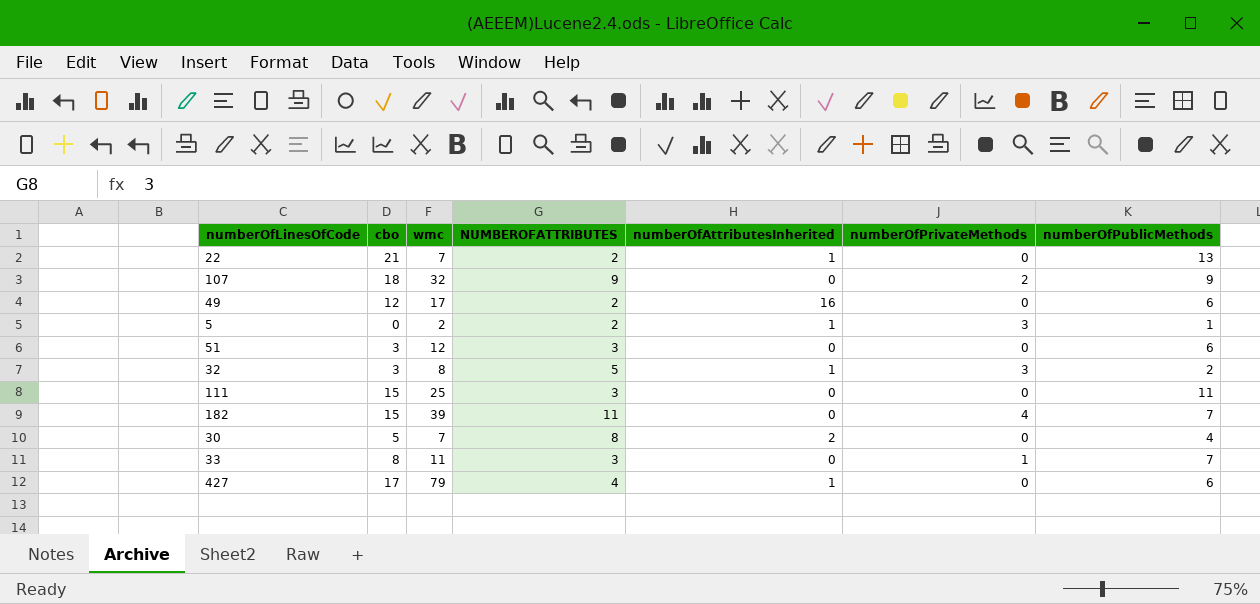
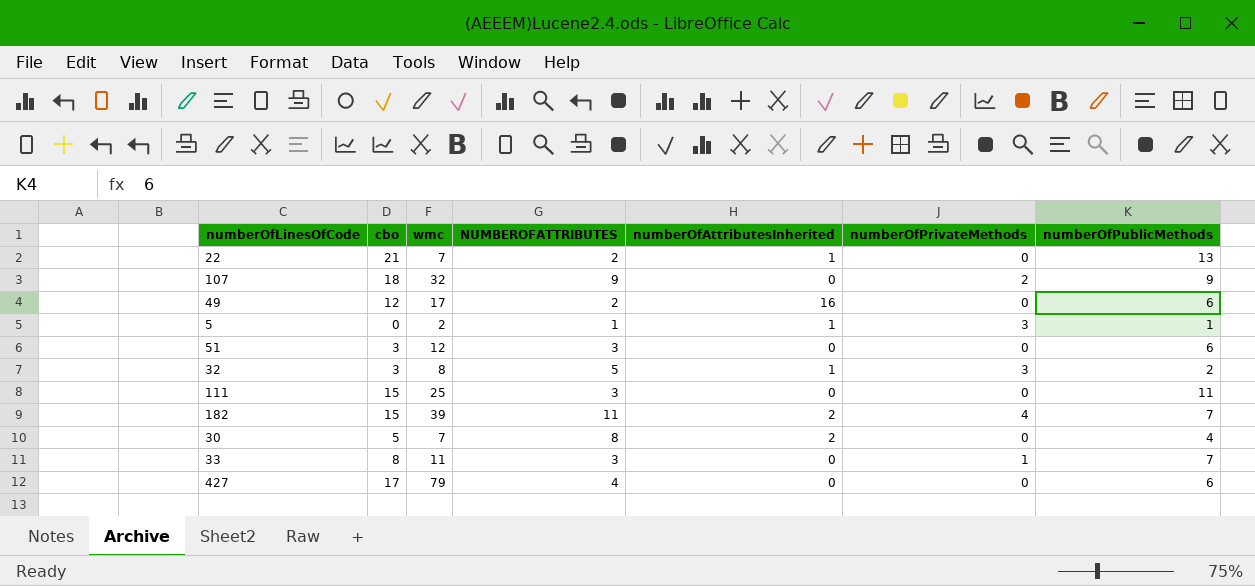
5 | NUMBEROFATTRIBUTES: 2 -> 1
182 | numberOfAttributesInherited: 0 -> 2
427 | numberOfAttributesInherited: 1 -> 0

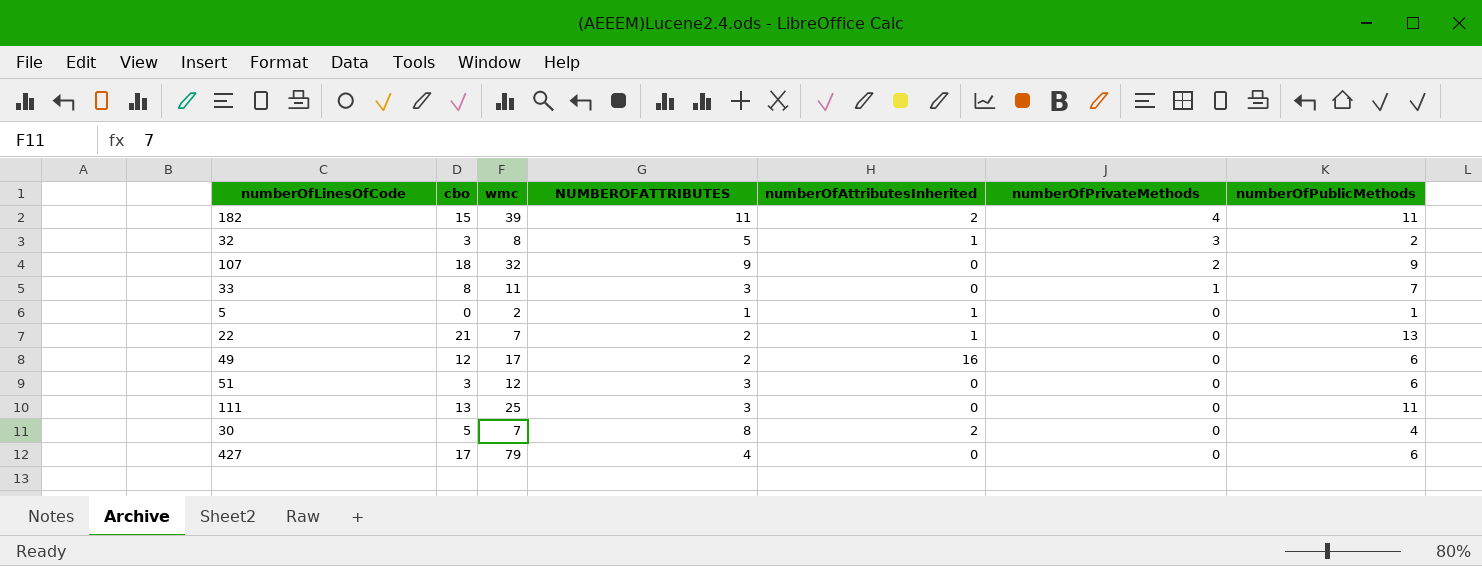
row order: none -> numberOfPrivateMethods descending
182 | numberOfPublicMethods: 7 -> 11
5 | numberOfPrivateMethods: 3 -> 0
111 | cbo: 15 -> 13

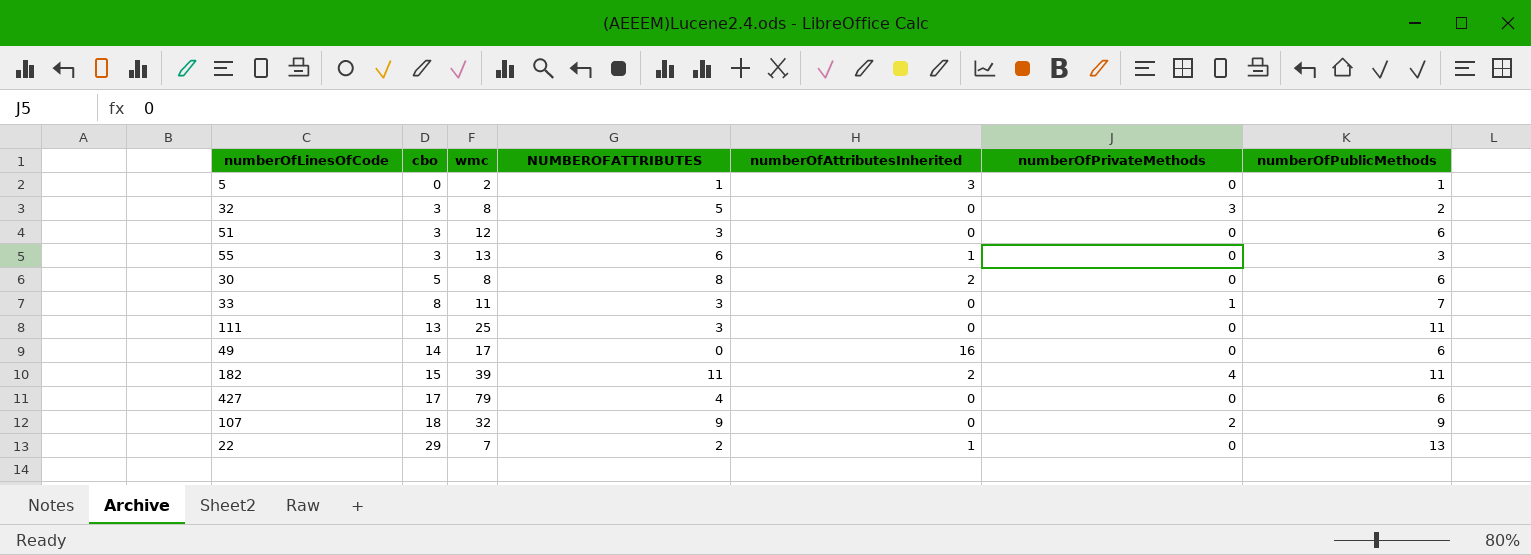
row order: numberOfPrivateMethods descending -> cbo ascending
5 | numberOfAttributesInherited: 1 -> 3
32 | numberOfAttributesInherited: 1 -> 0
row 55: none -> 3 | 13 | 6 | 1 | 0 | 3
30 | wmc: 7 -> 8
30 | numberOfPublicMethods: 4 -> 6
49 | cbo: 12 -> 14
49 | NUMBEROFATTRIBUTES: 2 -> 0
22 | cbo: 21 -> 29

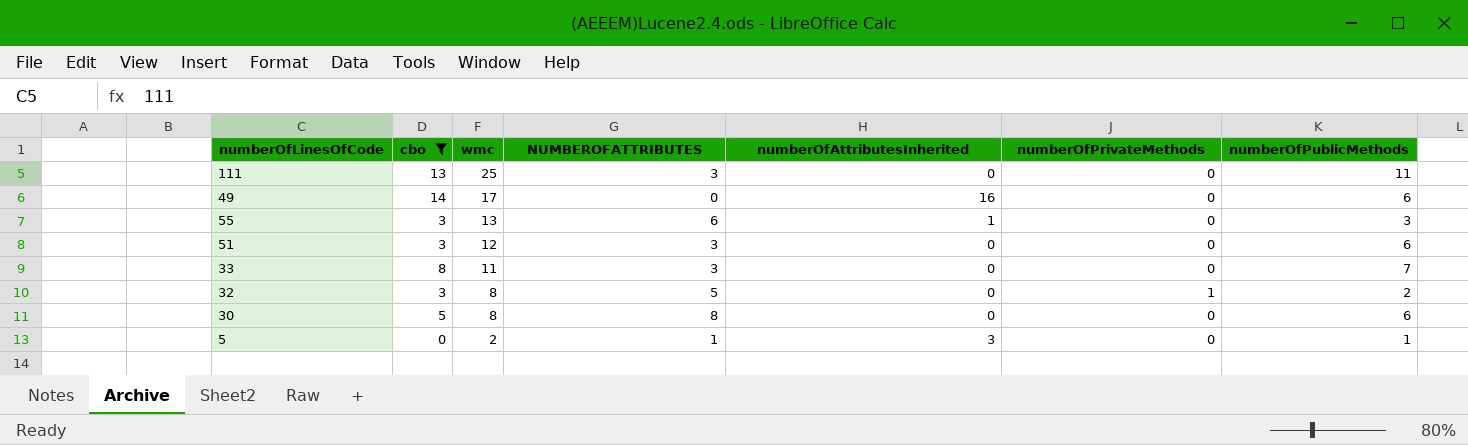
filter: none -> cbo <= 14
row order: cbo ascending -> wmc descending
33 | numberOfPrivateMethods: 1 -> 0
32 | numberOfPrivateMethods: 3 -> 1
30 | numberOfAttributesInherited: 2 -> 0

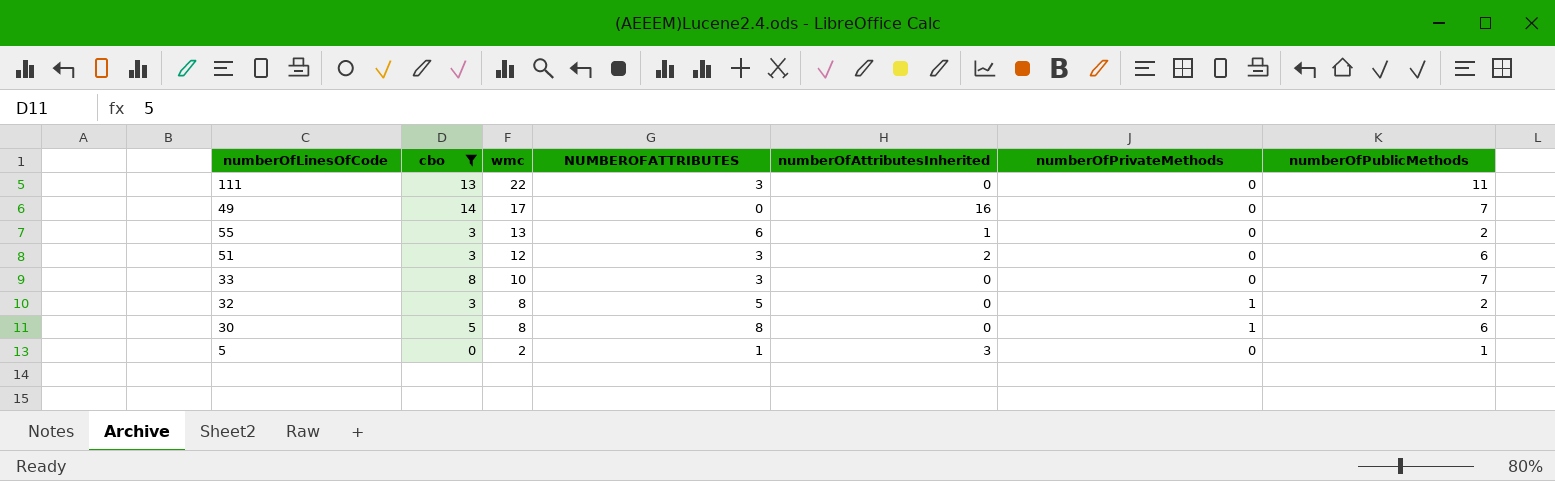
111 | wmc: 25 -> 22
49 | numberOfPublicMethods: 6 -> 7
55 | numberOfPublicMethods: 3 -> 2
51 | numberOfAttributesInherited: 0 -> 2
33 | wmc: 11 -> 10
30 | numberOfPrivateMethods: 0 -> 1

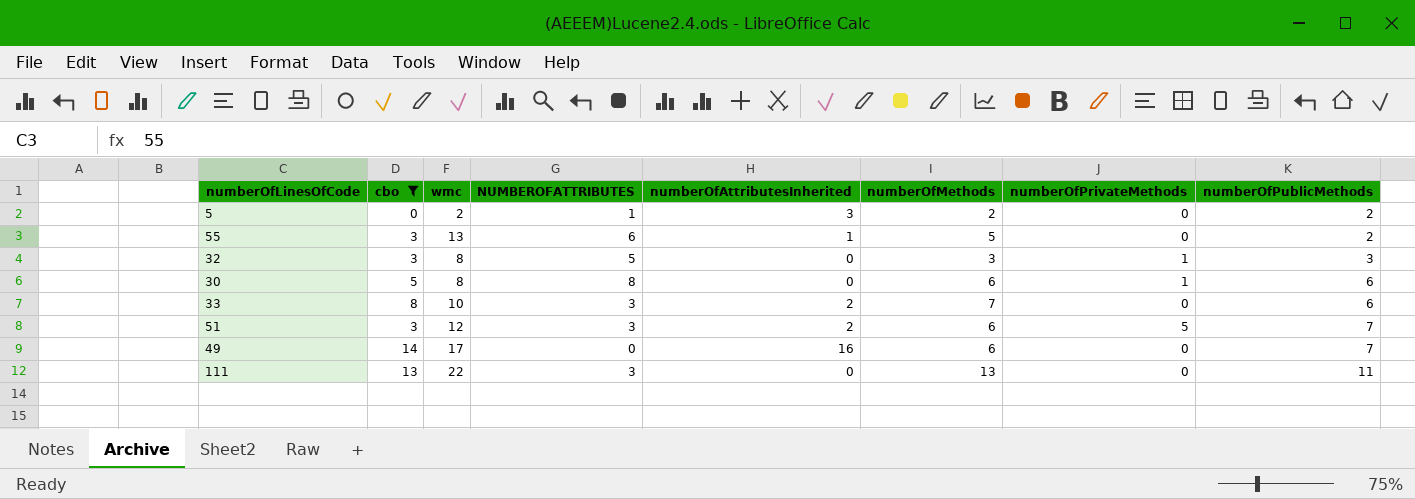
row order: wmc descending -> numberOfPublicMethods ascending
column numberOfMethods | position: none -> 6
5 | numberOfPublicMethods: 1 -> 2
32 | numberOfPublicMethods: 2 -> 3
33 | numberOfAttributesInherited: 0 -> 2
33 | numberOfPublicMethods: 7 -> 6
51 | numberOfPrivateMethods: 0 -> 5
51 | numberOfPublicMethods: 6 -> 7

